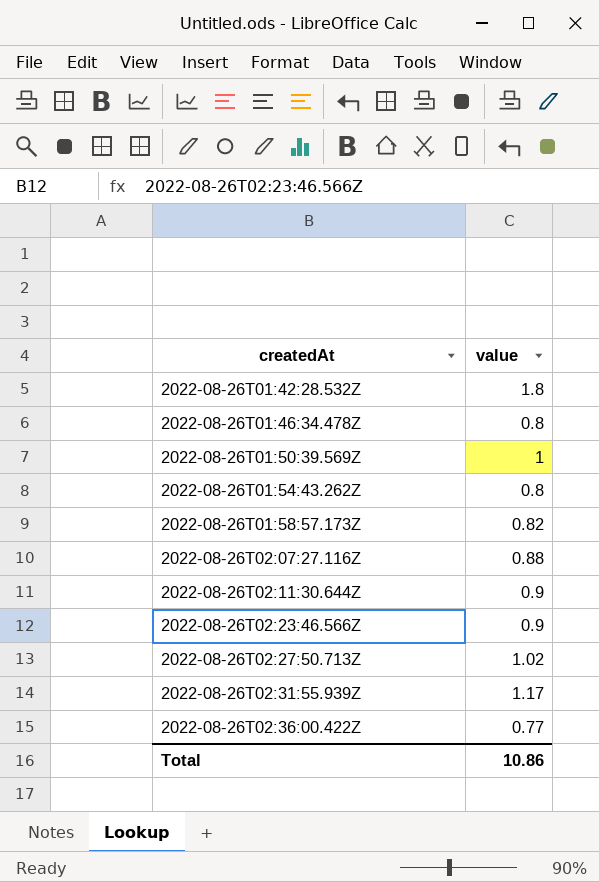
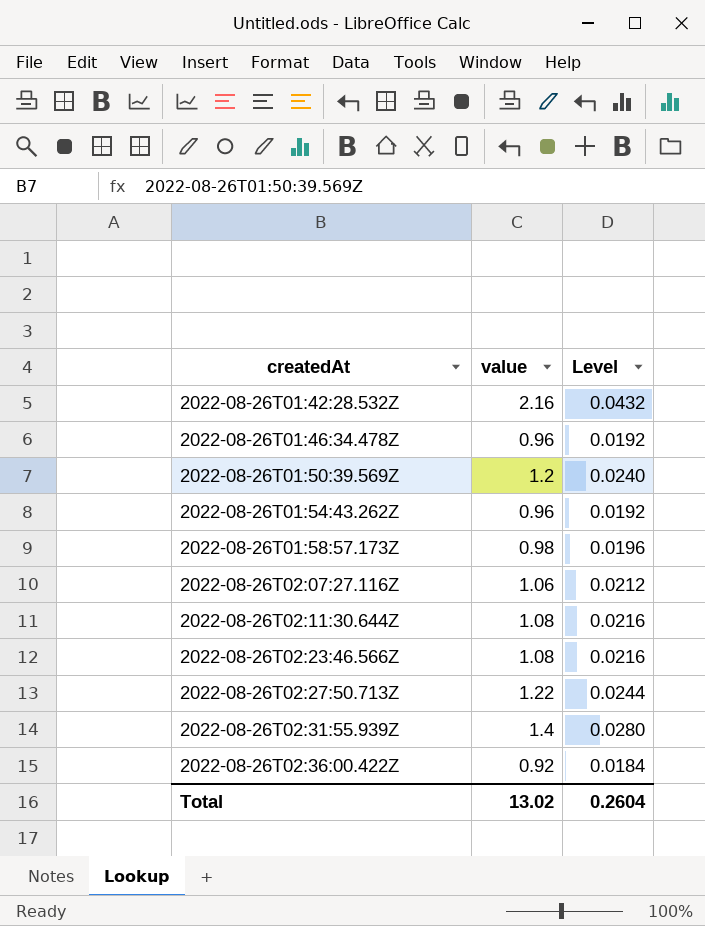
column Level | formula: none -> [value] * 0.02
2022-08-26T01:42:28.532Z | value: 1.8 -> 2.16
2022-08-26T01:46:34.478Z | value: 0.8 -> 0.96
2022-08-26T01:50:39.569Z | value: 1 -> 1.2
2022-08-26T01:54:43.262Z | value: 0.8 -> 0.96
2022-08-26T01:58:57.173Z | value: 0.82 -> 0.98
2022-08-26T02:07:27.116Z | value: 0.88 -> 1.06
2022-08-26T02:11:30.644Z | value: 0.9 -> 1.08
2022-08-26T02:23:46.566Z | value: 0.9 -> 1.08
2022-08-26T02:27:50.713Z | value: 1.02 -> 1.22
2022-08-26T02:31:55.939Z | value: 1.17 -> 1.4
2022-08-26T02:36:00.422Z | value: 0.77 -> 0.92
Total | value: 10.86 -> 13.02

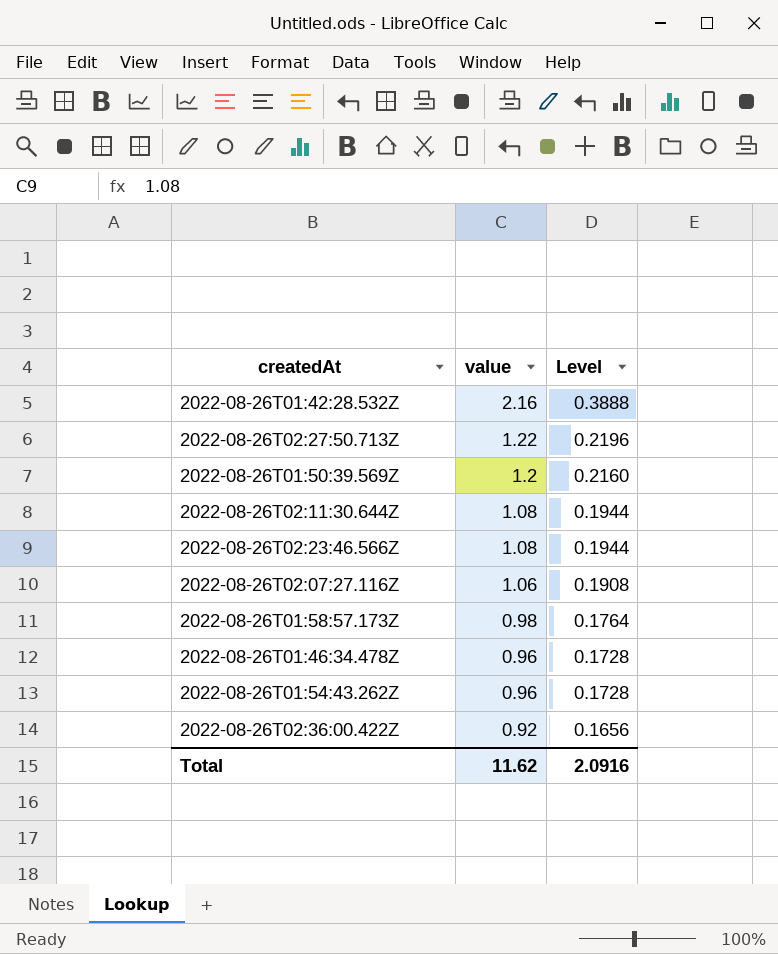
row order: createdAt ascending -> value descending
column Level | formula: [value] * 0.02 -> [value] * 0.18
row 2022-08-26T02:31:55.939Z: 1.4 | 0.0280 -> none
Total | value: 13.02 -> 11.62
Total | Level: 0.2604 -> 2.0916

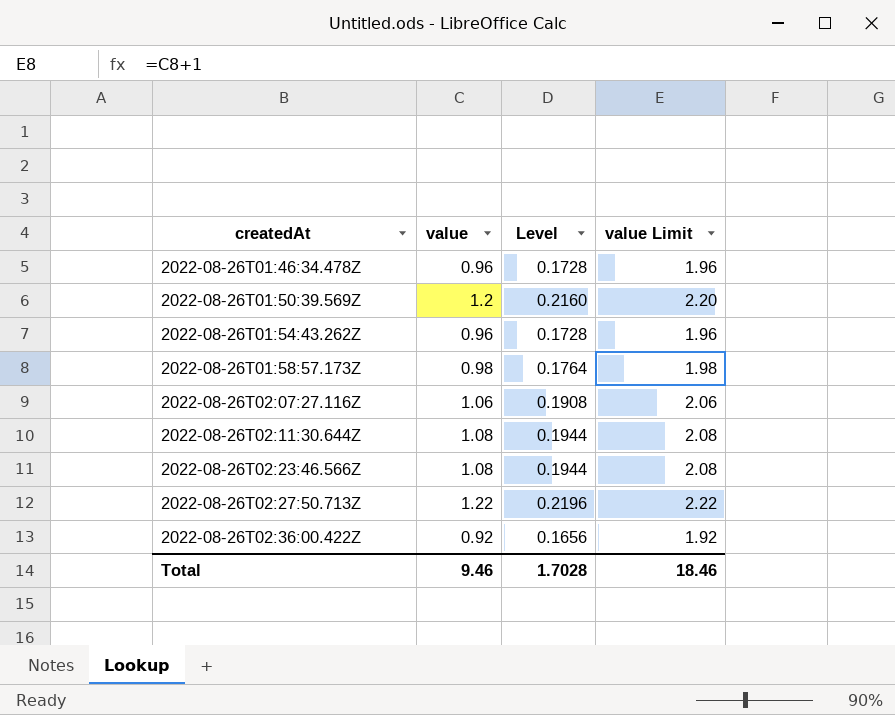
row order: value descending -> createdAt ascending
column value Limit | formula: none -> [value] + 1
row 2022-08-26T01:42:28.532Z: 2.16 | 0.3888 -> none
Total | value: 11.62 -> 9.46
Total | Level: 2.0916 -> 1.7028

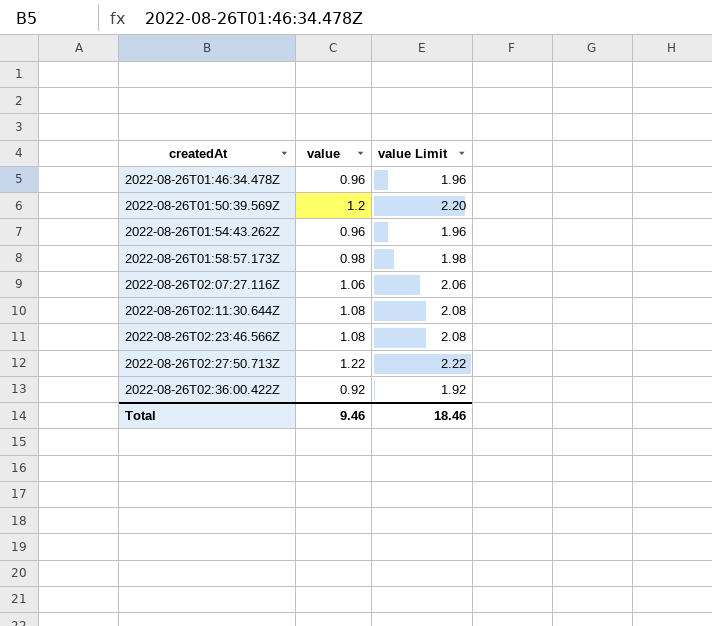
column Level | formula: [value] * 0.18 -> none

